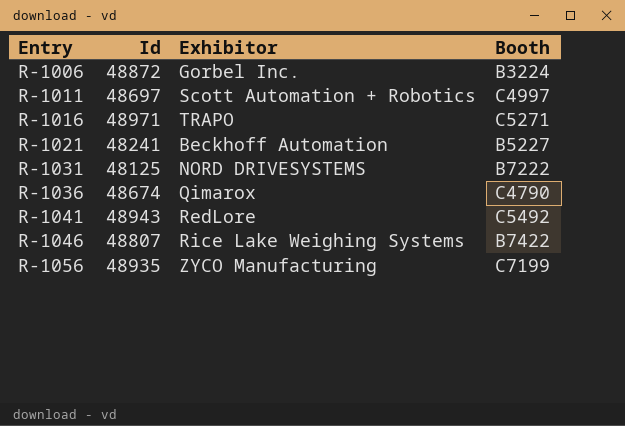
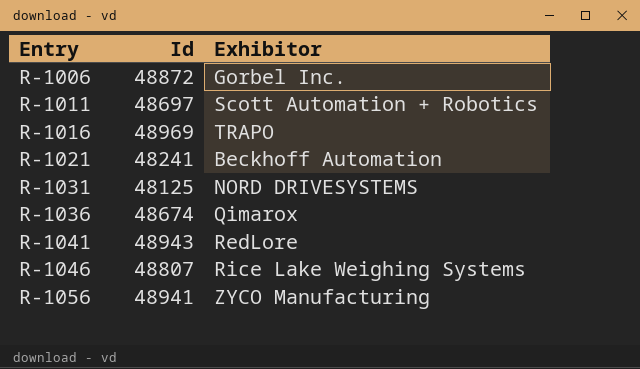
column Booth | position: 4 -> none
R-1016 | Id: 48971 -> 48969
R-1056 | Id: 48935 -> 48941

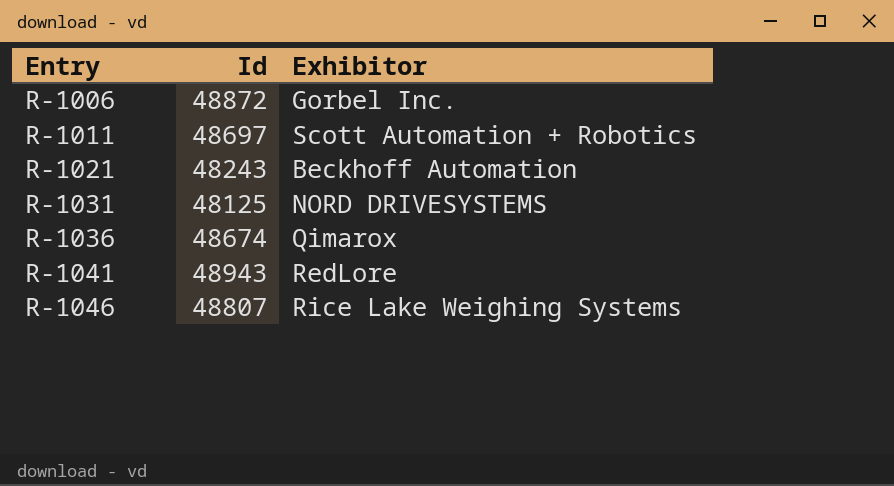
row R-1016: 48969 | TRAPO -> none
row R-1056: 48941 | ZYCO Manufacturing -> none
R-1021 | Id: 48241 -> 48243

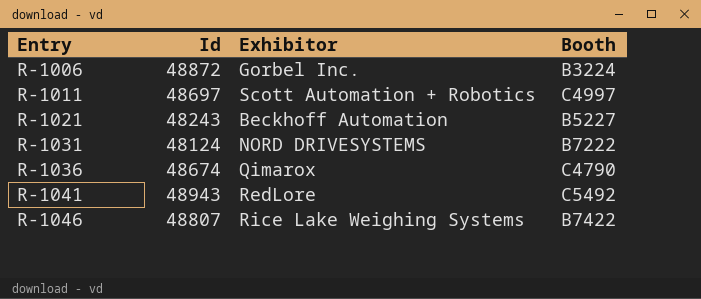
column Booth | position: none -> 4
R-1031 | Id: 48125 -> 48124

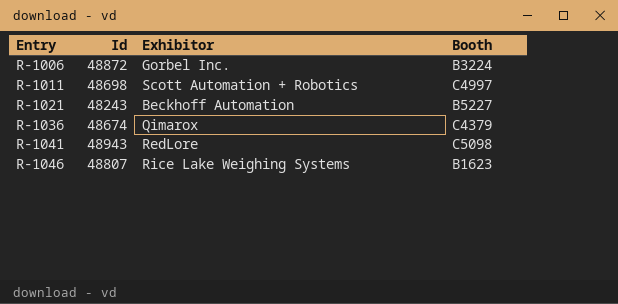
row R-1031: 48124 | NORD DRIVESYSTEMS | B7222 -> none
R-1011 | Id: 48697 -> 48698
R-1036 | Booth: C4790 -> C4379
R-1041 | Booth: C5492 -> C5098
R-1046 | Booth: B7422 -> B1623

